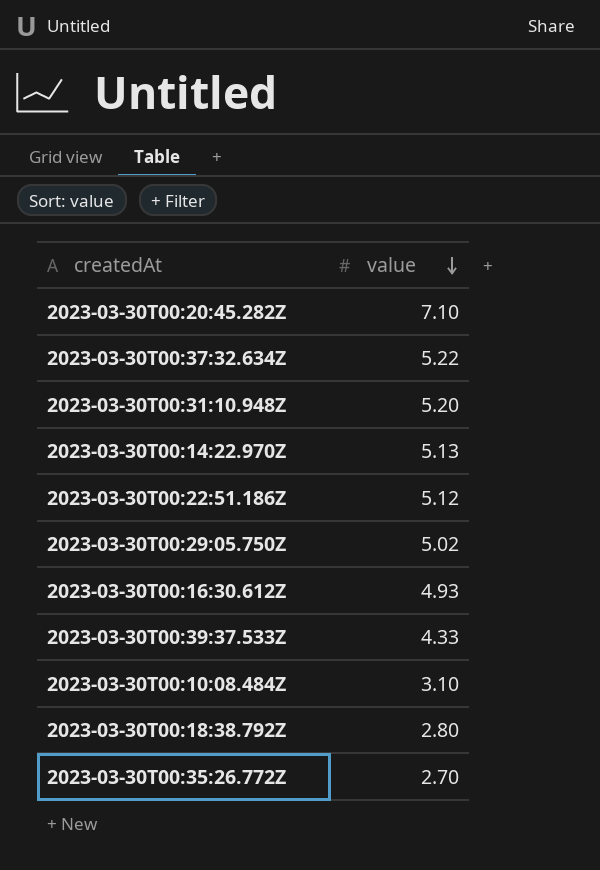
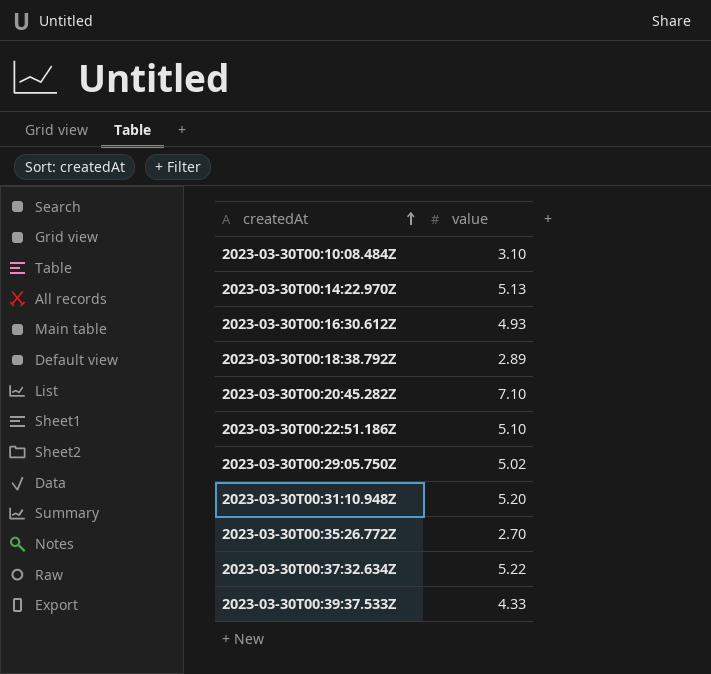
row order: value descending -> createdAt ascending
2023-03-30T00:18:38.792Z | value: 2.80 -> 2.89
2023-03-30T00:22:51.186Z | value: 5.12 -> 5.10

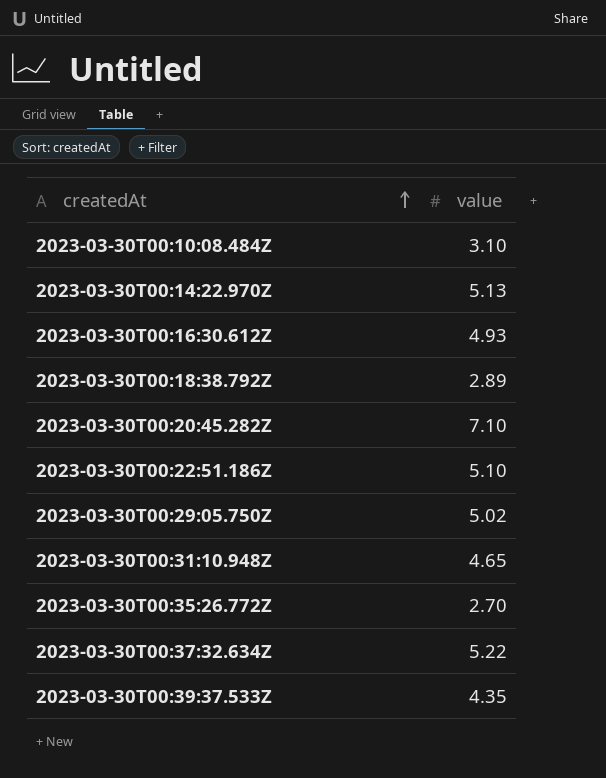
2023-03-30T00:31:10.948Z | value: 5.20 -> 4.65
2023-03-30T00:39:37.533Z | value: 4.33 -> 4.35

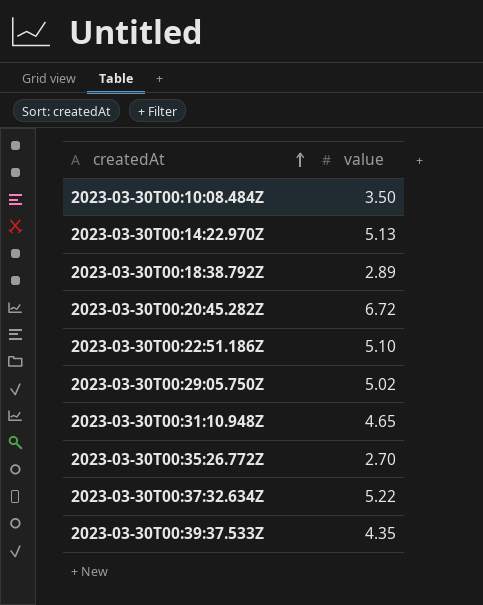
row 2023-03-30T00:16:30.612Z: 4.93 -> none
2023-03-30T00:10:08.484Z | value: 3.10 -> 3.50
2023-03-30T00:20:45.282Z | value: 7.10 -> 6.72

